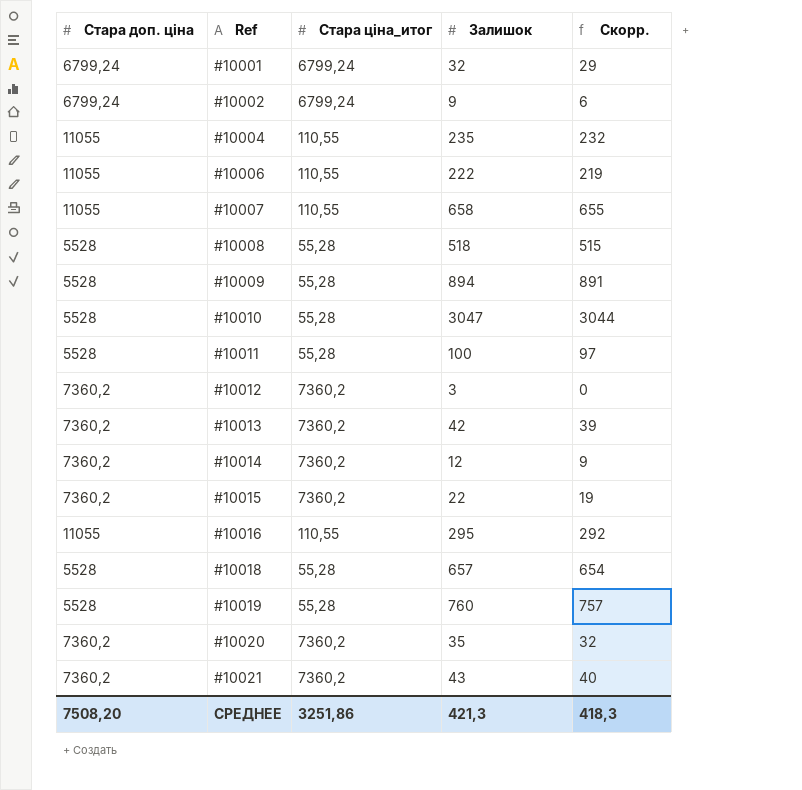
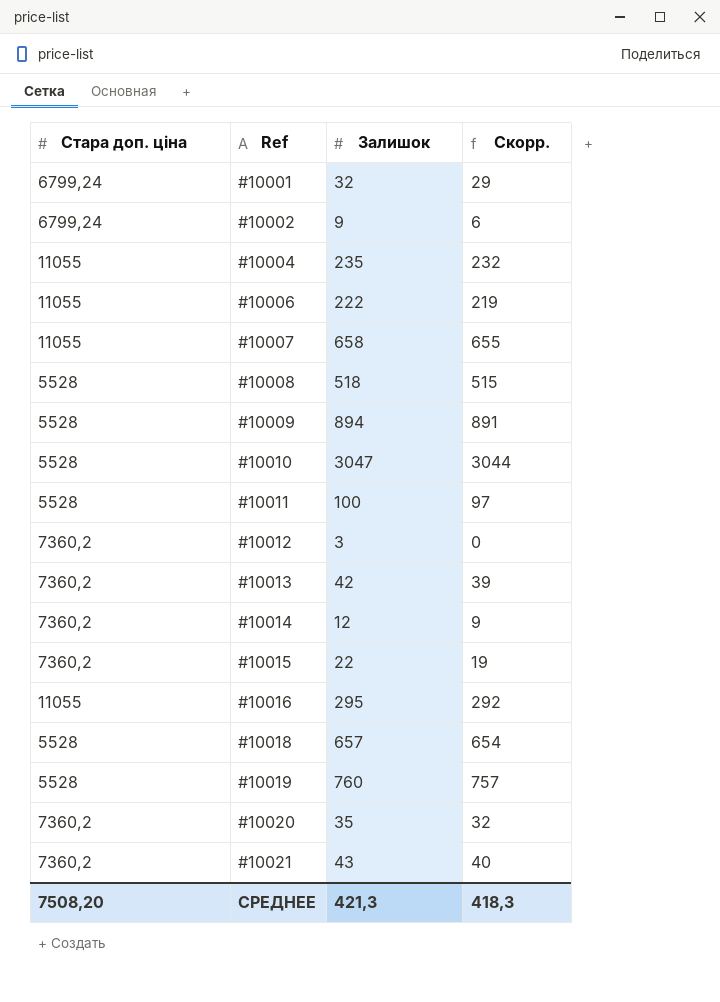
column Стара ціна_итог | position: 3 -> none

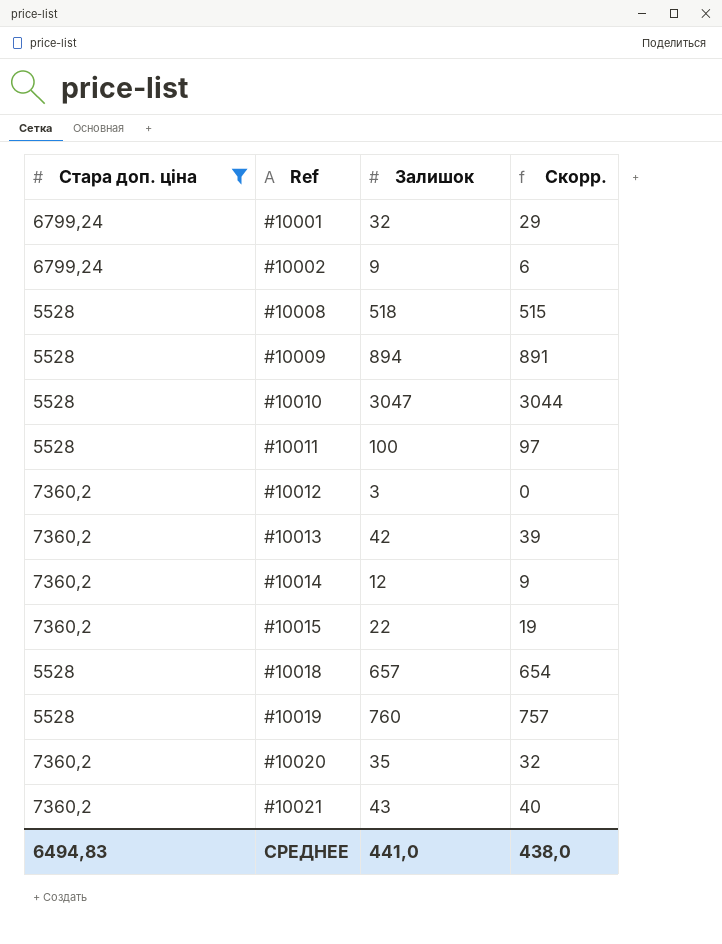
filter: none -> Стара доп. ціна != 11055
СРЕДНЕЕ | Стара доп. ціна: 7508,20 -> 6494,83
СРЕДНЕЕ | Залишок: 421,3 -> 441,0
СРЕДНЕЕ | Скорр.: 418,3 -> 438,0

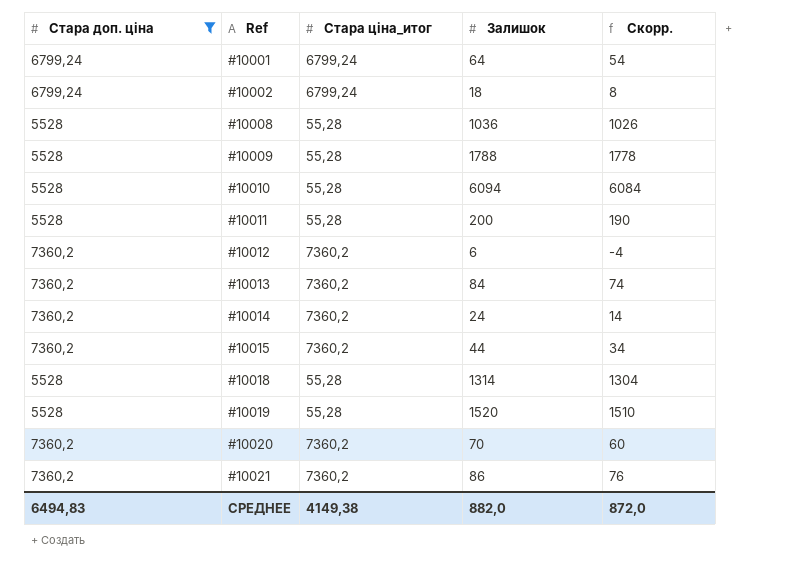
column Стара ціна_итог | position: none -> 3
column Скорр. | formula: [Залишок] - 3 -> [Залишок] - 10
#10001 | Залишок: 32 -> 64
#10002 | Залишок: 9 -> 18
#10008 | Залишок: 518 -> 1036
#10009 | Залишок: 894 -> 1788
#10010 | Залишок: 3047 -> 6094
#10011 | Залишок: 100 -> 200
#10012 | Залишок: 3 -> 6
#10013 | Залишок: 42 -> 84
#10014 | Залишок: 12 -> 24
#10015 | Залишок: 22 -> 44
#10018 | Залишок: 657 -> 1314
#10019 | Залишок: 760 -> 1520
#10020 | Залишок: 35 -> 70
#10021 | Залишок: 43 -> 86
СРЕДНЕЕ | Залишок: 441,0 -> 882,0
СРЕДНЕЕ | Скорр.: 438,0 -> 872,0

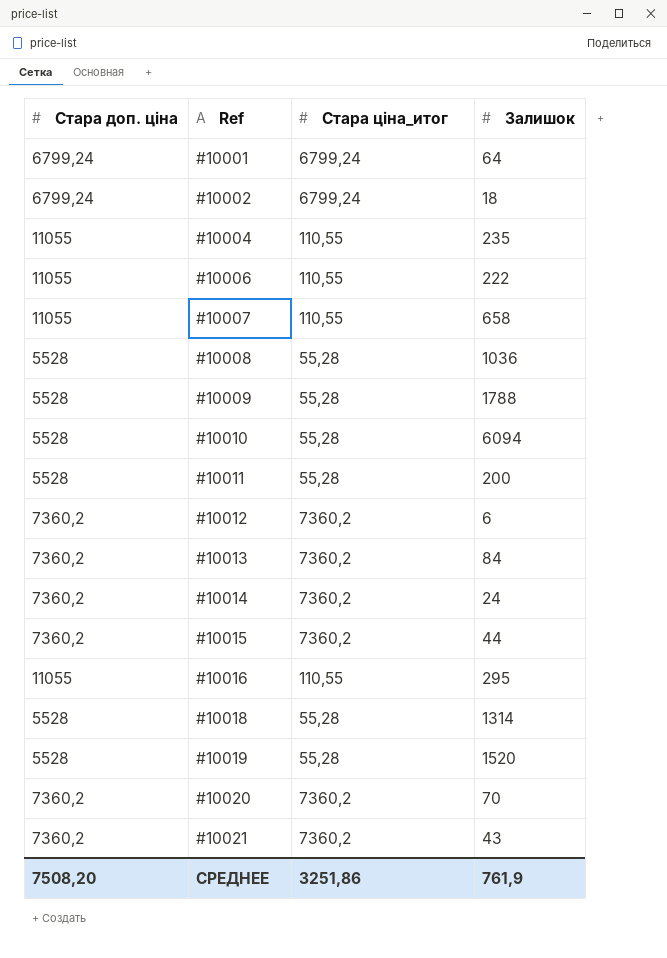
filter: Стара доп. ціна != 11055 -> none
column Скорр. | formula: [Залишок] - 10 -> none
#10021 | Залишок: 86 -> 43
СРЕДНЕЕ | Стара доп. ціна: 6494,83 -> 7508,20
СРЕДНЕЕ | Стара ціна_итог: 4149,38 -> 3251,86
СРЕДНЕЕ | Залишок: 882,0 -> 761,9

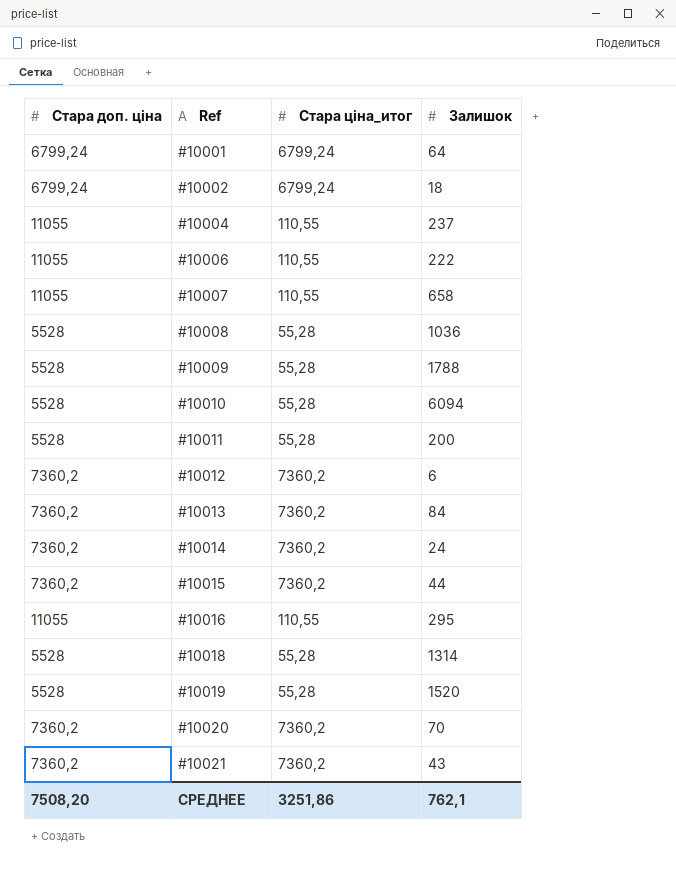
#10004 | Залишок: 235 -> 237
СРЕДНЕЕ | Залишок: 761,9 -> 762,1

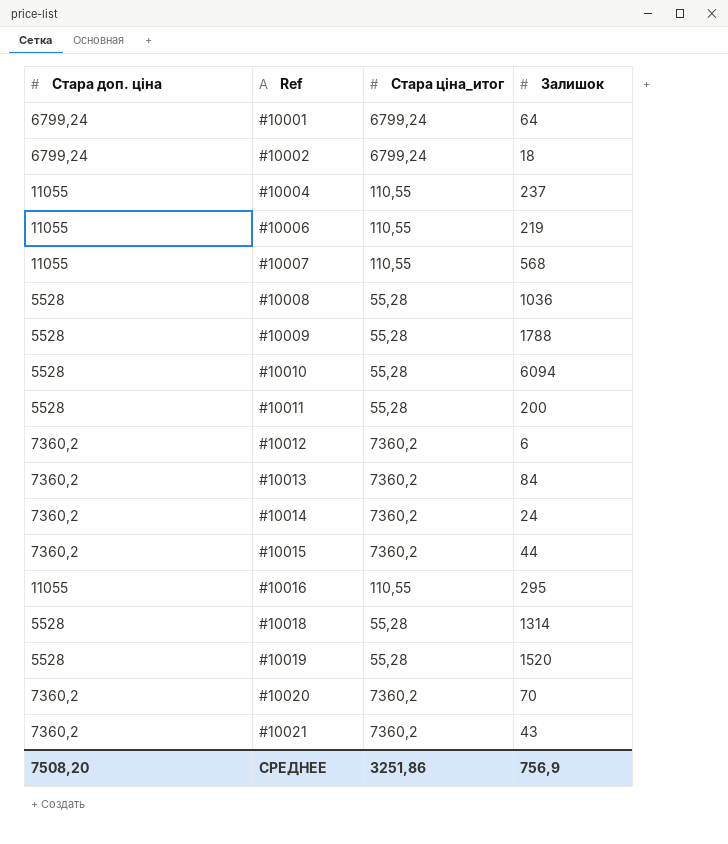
#10006 | Залишок: 222 -> 219
#10007 | Залишок: 658 -> 568
СРЕДНЕЕ | Залишок: 762,1 -> 756,9

